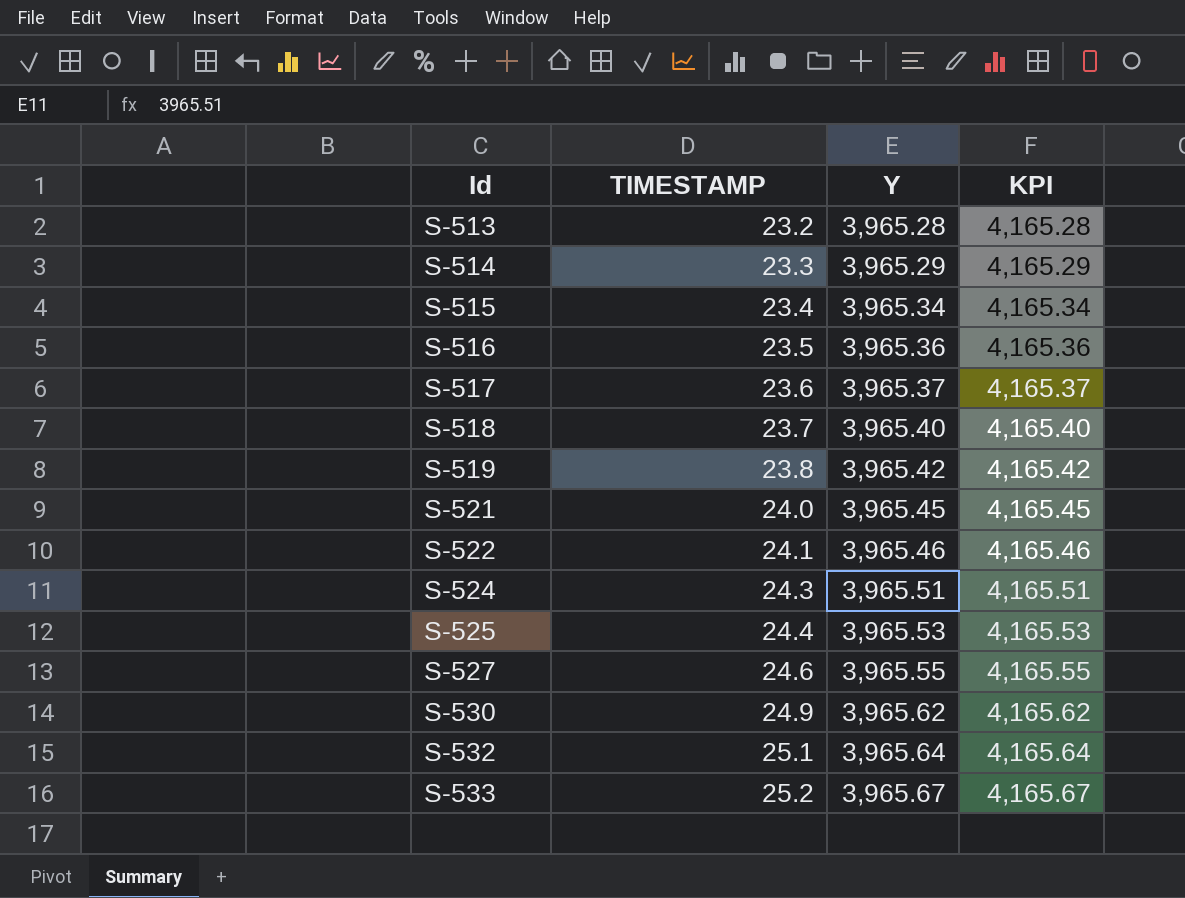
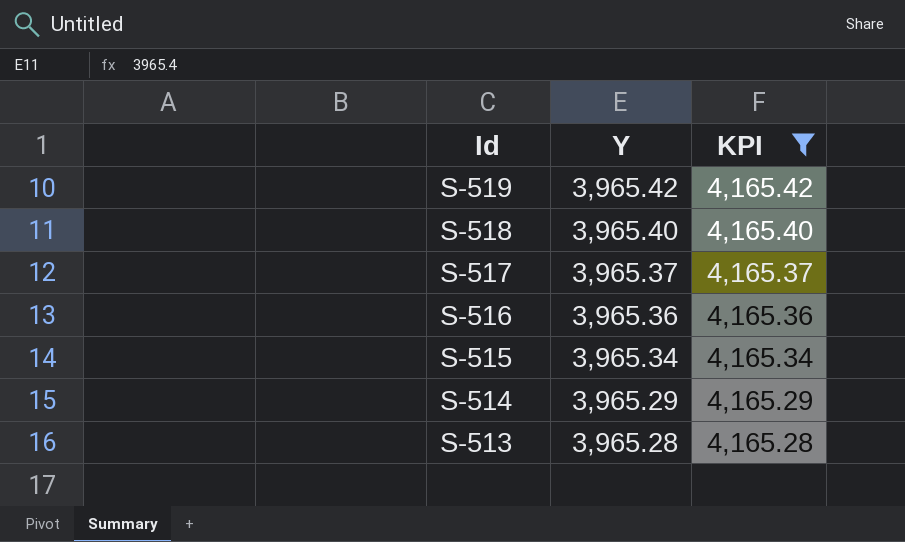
filter: none -> KPI <= 4,165.42
row order: Id ascending -> Id descending
column TIMESTAMP | position: 2 -> none

